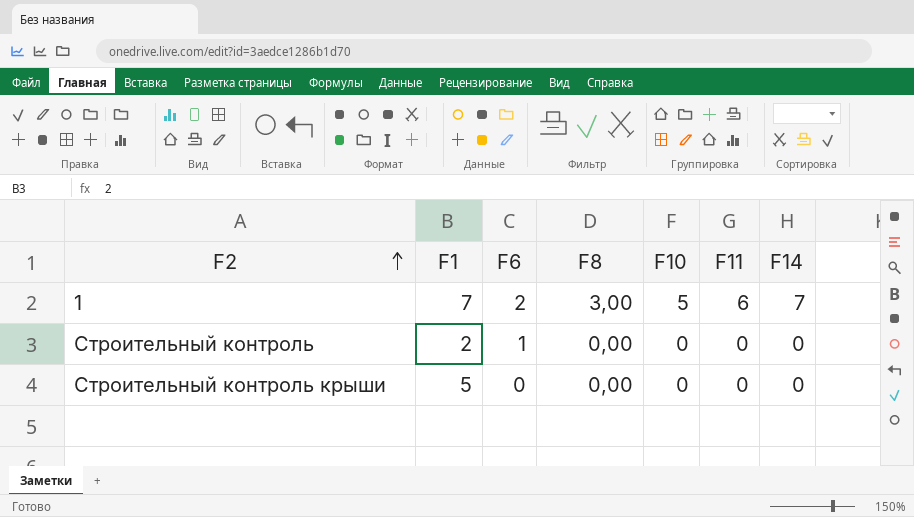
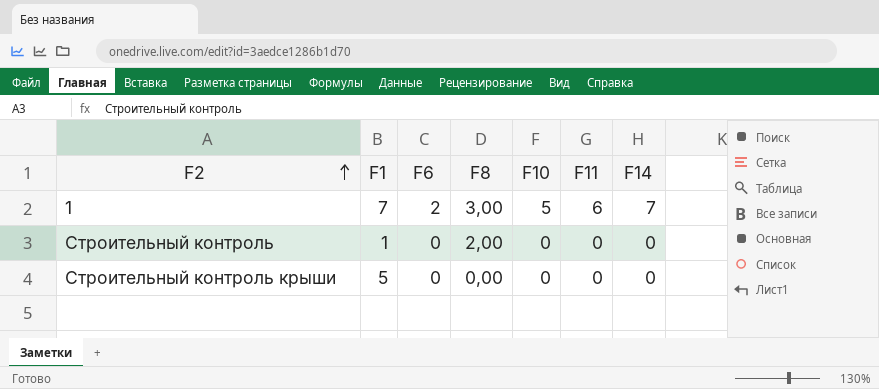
Строительный контроль | F1: 2 -> 1
Строительный контроль | F6: 1 -> 0
Строительный контроль | F8: 0,00 -> 2,00

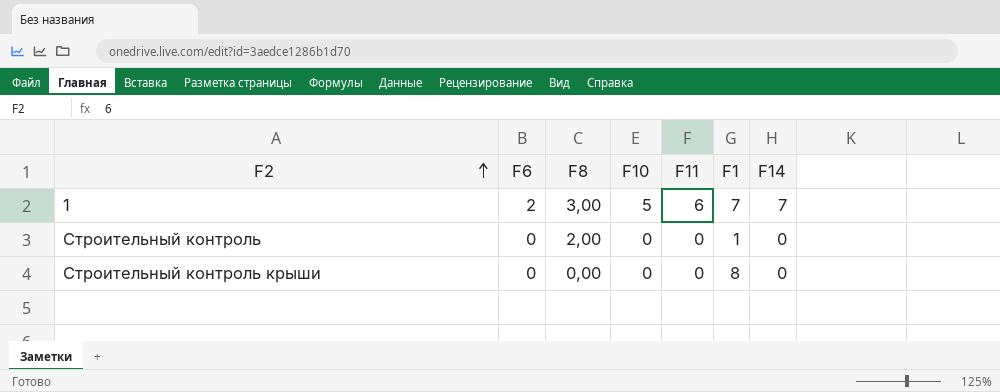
column F1 | position: 2 -> 6
Строительный контроль крыши | F1: 5 -> 8

